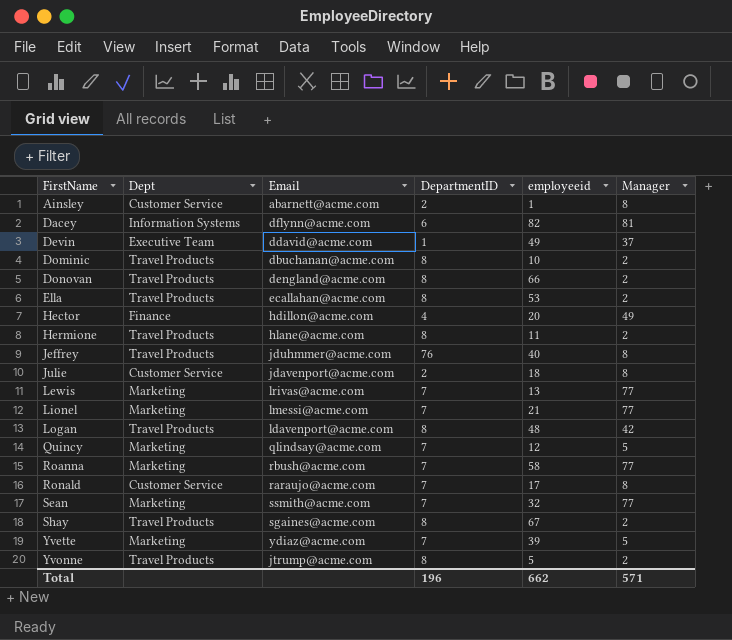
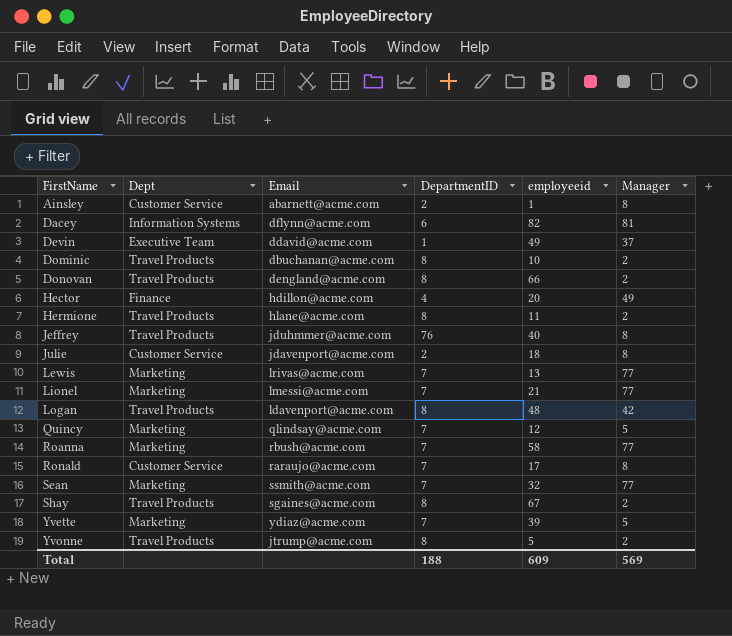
row Ella: Travel Products | ecallahan@acme.com | 8 | 53 | 2 -> none
Total | DepartmentID: 196 -> 188
Total | employeeid: 662 -> 609
Total | Manager: 571 -> 569

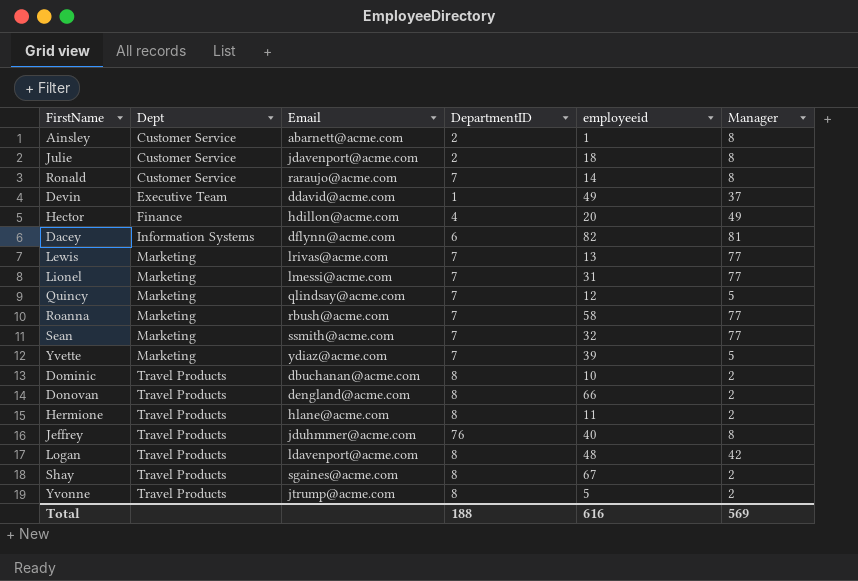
row order: FirstName ascending -> Dept ascending
Ronald | employeeid: 17 -> 14
Lionel | employeeid: 21 -> 31
Total | employeeid: 609 -> 616

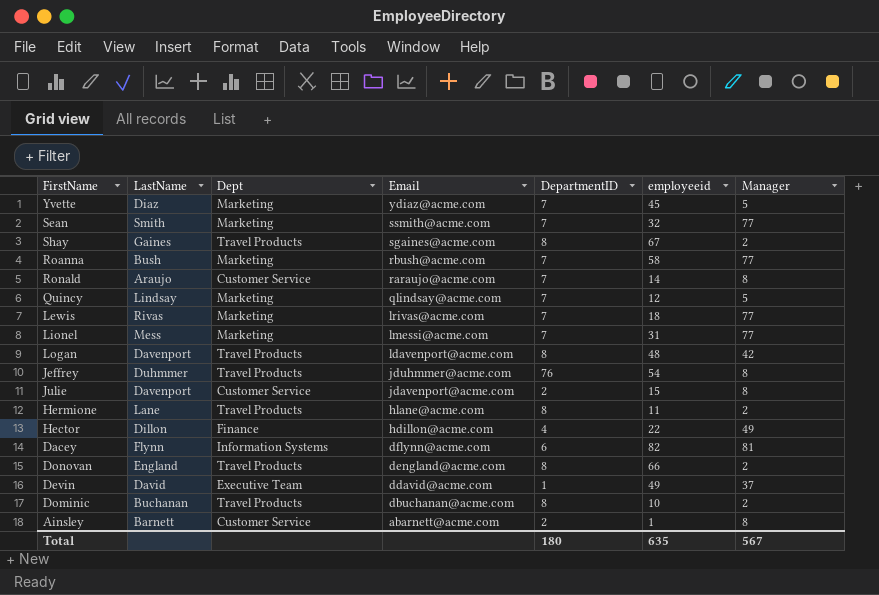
row order: Dept ascending -> Email descending
column LastName | position: none -> 2
row Yvonne: Travel Products | jtrump@acme.com | 8 | 5 | 2 -> none
Yvette | employeeid: 39 -> 45
Lewis | employeeid: 13 -> 18
Jeffrey | employeeid: 40 -> 54
Julie | employeeid: 18 -> 15
Hector | employeeid: 20 -> 22
Total | DepartmentID: 188 -> 180
Total | employeeid: 616 -> 635
Total | Manager: 569 -> 567

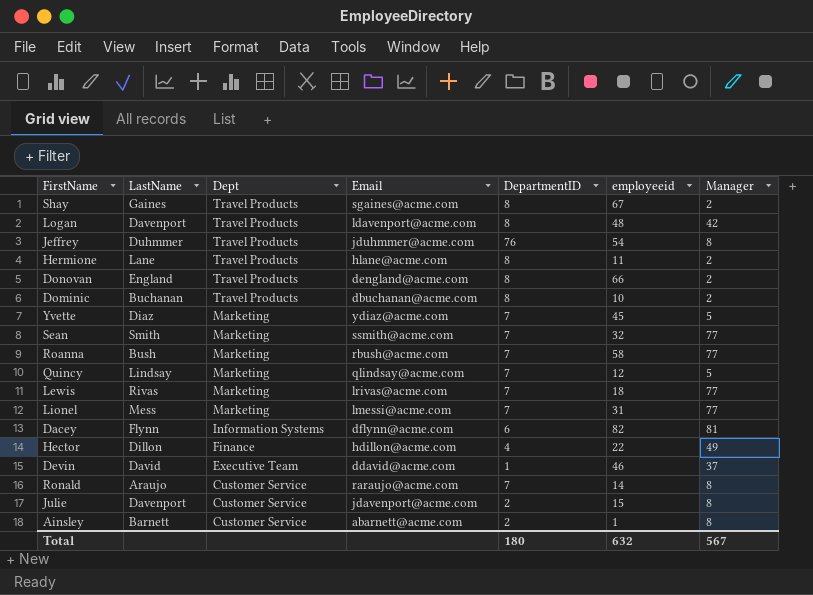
row order: Email descending -> Dept descending
Devin | employeeid: 49 -> 46
Total | employeeid: 635 -> 632

